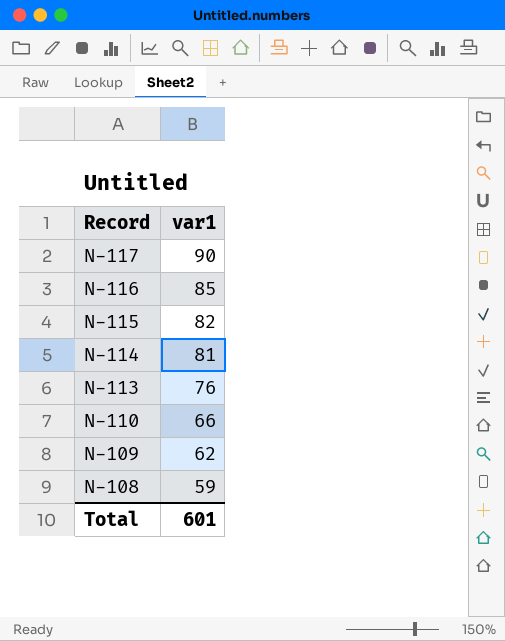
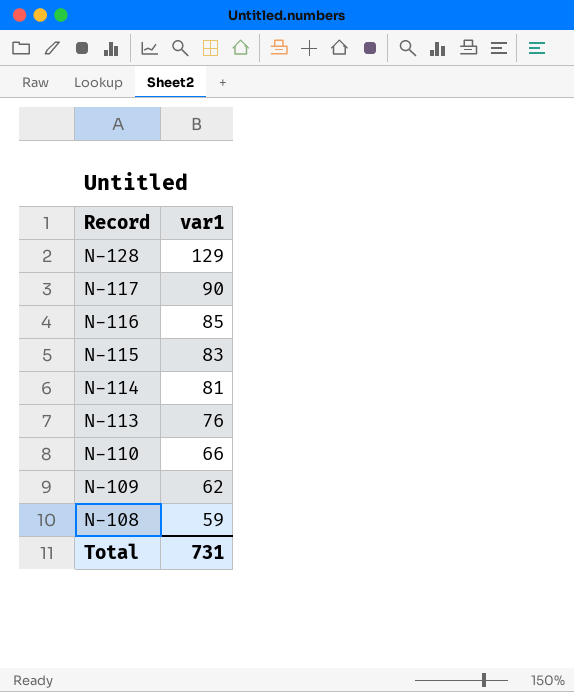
row N-128: none -> 129
N-115 | var1: 82 -> 83
Total | var1: 601 -> 731

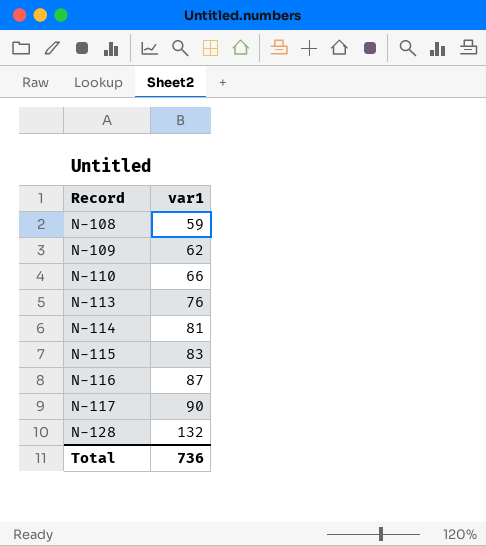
row order: Record descending -> Record ascending
N-116 | var1: 85 -> 87
N-128 | var1: 129 -> 132
Total | var1: 731 -> 736

